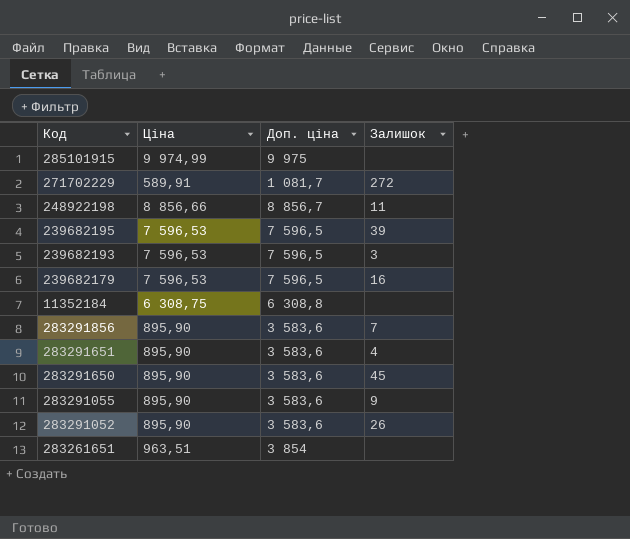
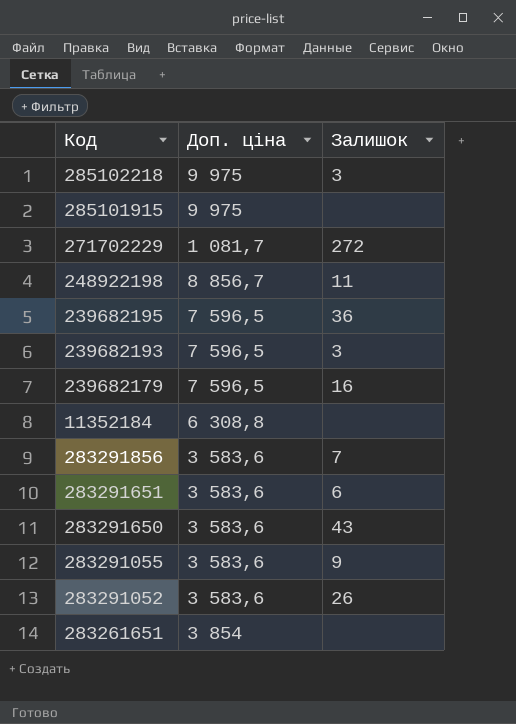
column Ціна | position: 2 -> none
row 285102218: none -> 9 975 | 3
239682195 | Залишок: 39 -> 36
283291651 | Залишок: 4 -> 6
283291650 | Залишок: 45 -> 43

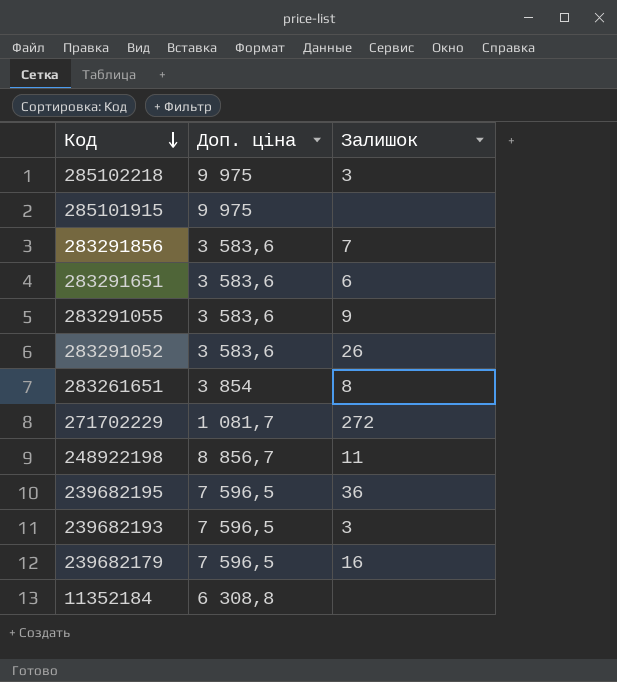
row order: none -> Код descending
row 283291650: 3 583,6 | 43 -> none
283261651 | Залишок: none -> 8

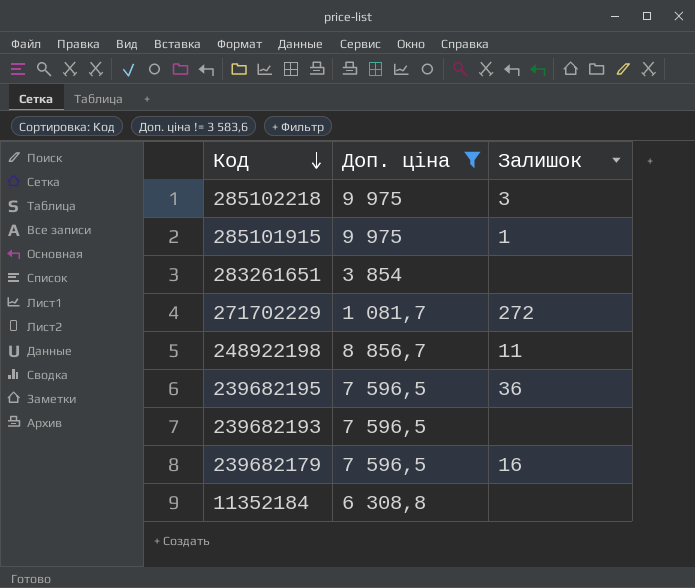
filter: none -> Доп. ціна != 3 583,6
285101915 | Залишок: none -> 1
283261651 | Залишок: 8 -> none
239682193 | Залишок: 3 -> none

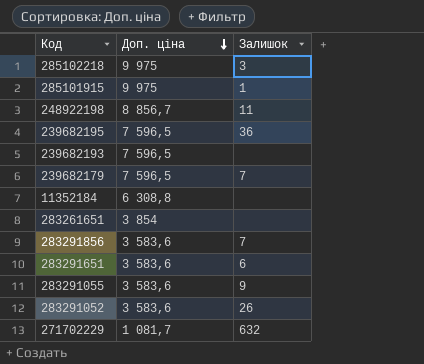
filter: Доп. ціна != 3 583,6 -> none
row order: Код descending -> Доп. ціна descending
239682179 | Залишок: 16 -> 7
271702229 | Залишок: 272 -> 632

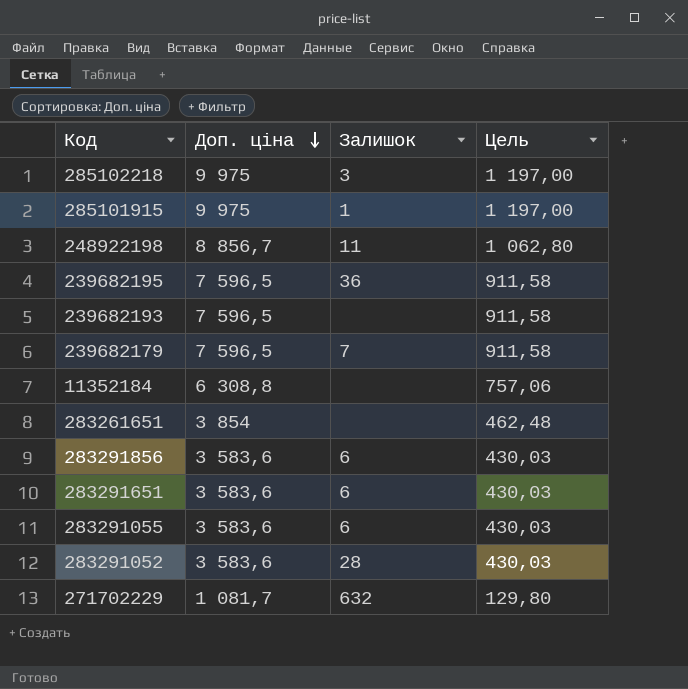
column Цель | formula: none -> [Доп. ціна] * 0,12
283291856 | Залишок: 7 -> 6
283291055 | Залишок: 9 -> 6
283291052 | Залишок: 26 -> 28

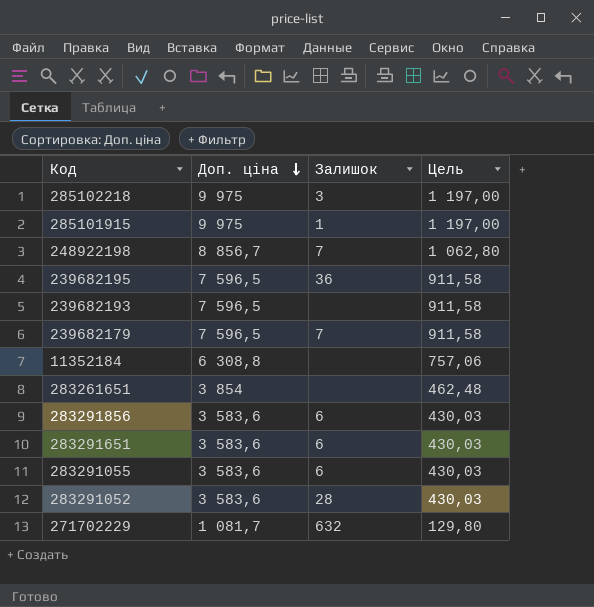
248922198 | Залишок: 11 -> 7

